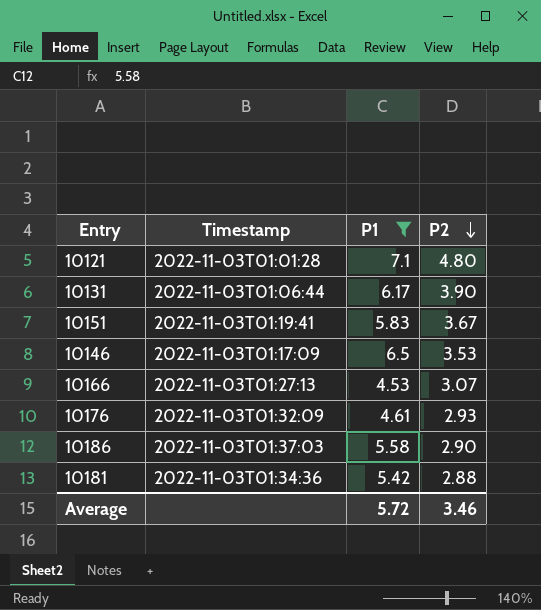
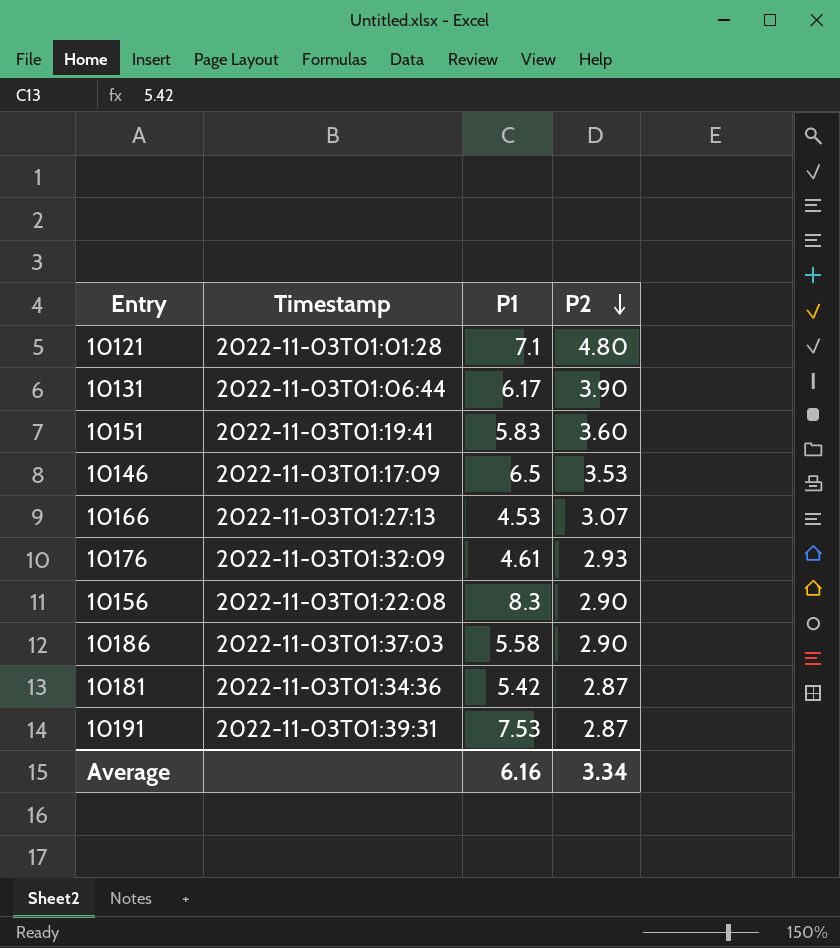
filter: P1 <= 7.1 -> none
10151 | P2: 3.67 -> 3.60
10181 | P2: 2.88 -> 2.87
Average | P1: 5.72 -> 6.16
Average | P2: 3.46 -> 3.34

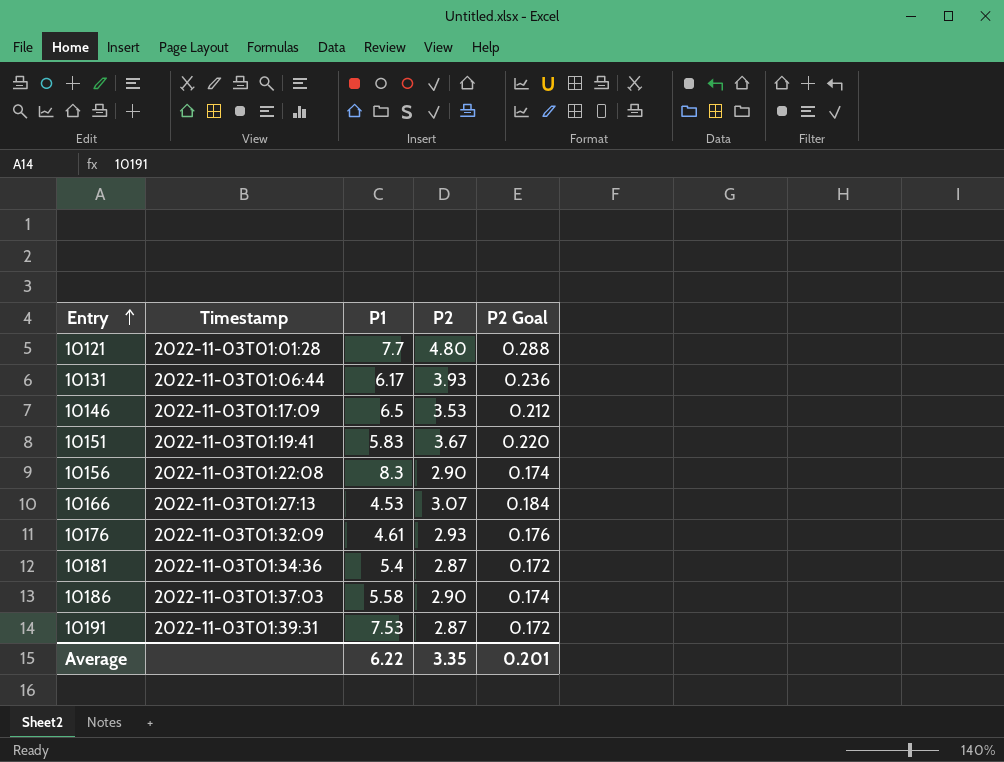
row order: P2 descending -> Entry ascending
column P2 Goal | formula: none -> [P2] * 0.06
10121 | P1: 7.1 -> 7.7
10131 | P2: 3.90 -> 3.93
10151 | P2: 3.60 -> 3.67
10181 | P1: 5.42 -> 5.4
Average | P1: 6.16 -> 6.22
Average | P2: 3.34 -> 3.35

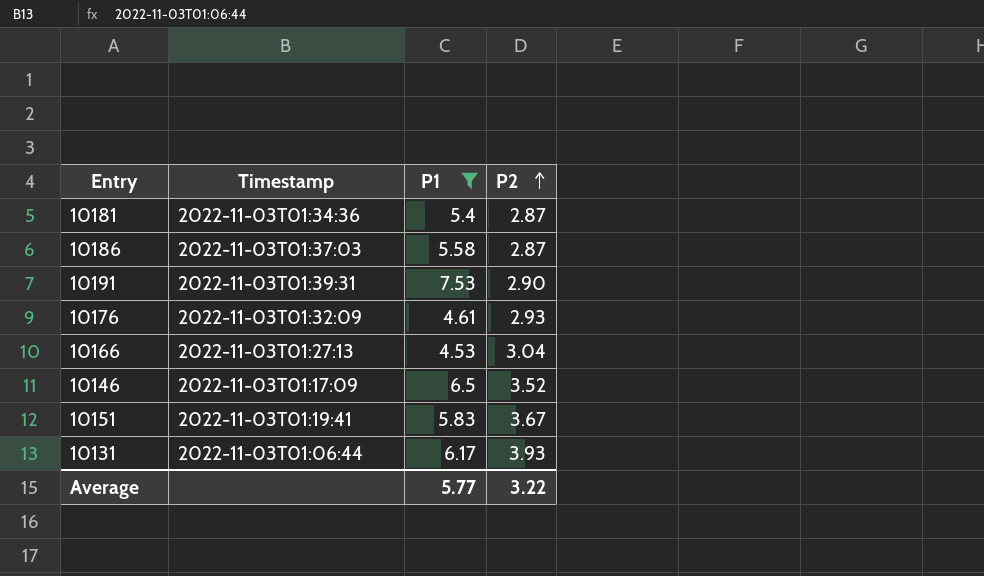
filter: none -> P1 <= 7.53
row order: Entry ascending -> P2 ascending
column P2 Goal | formula: [P2] * 0.06 -> none
10186 | P2: 2.90 -> 2.87
10191 | P2: 2.87 -> 2.90
10166 | P2: 3.07 -> 3.04
10146 | P2: 3.53 -> 3.52
Average | P1: 6.22 -> 5.77
Average | P2: 3.35 -> 3.22

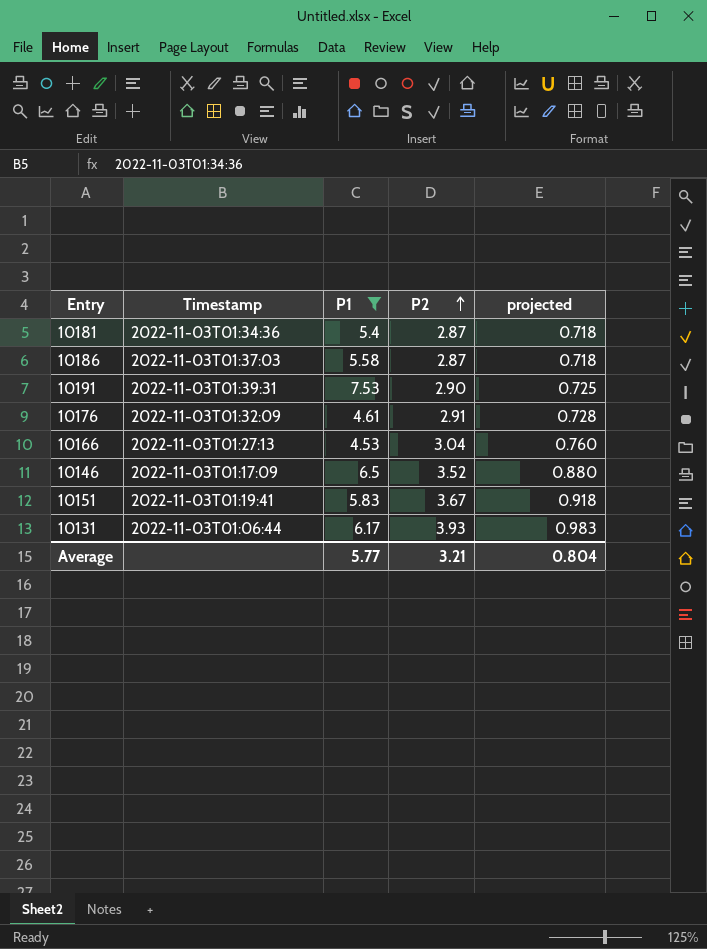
column projected | formula: none -> [P2] * 0.25
10176 | P2: 2.93 -> 2.91
Average | P2: 3.22 -> 3.21

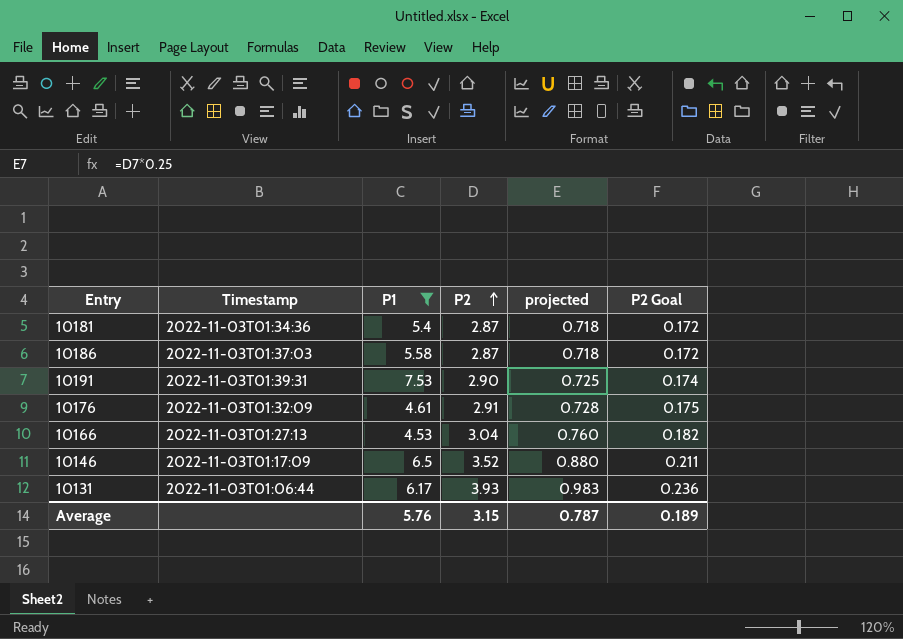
column P2 Goal | formula: none -> [P2] * 0.06
row 10151: 2022-11-03T01:19:41 | 5.83 | 3.67 | 0.918 -> none
Average | P1: 5.77 -> 5.76
Average | P2: 3.21 -> 3.15
Average | projected: 0.804 -> 0.787

